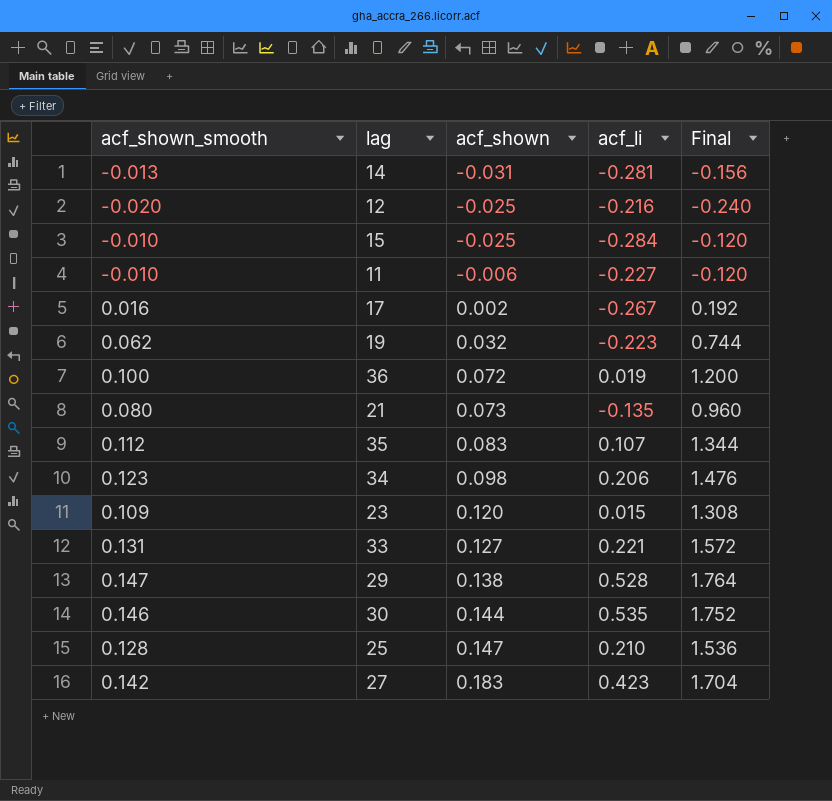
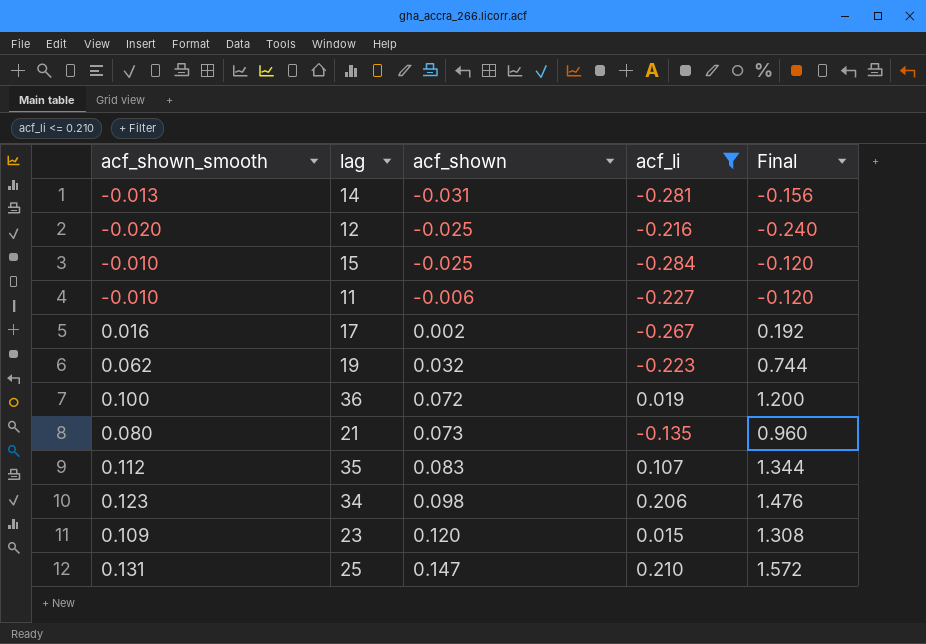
filter: none -> acf_li <= 0.210
25 | acf_shown_smooth: 0.128 -> 0.131
25 | Final: 1.536 -> 1.572

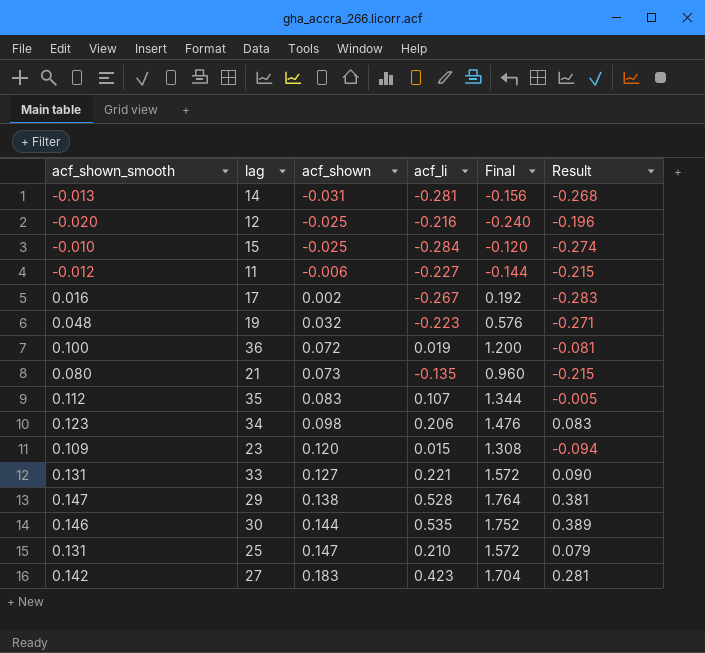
filter: acf_li <= 0.210 -> none
column Result | formula: none -> [acf_li] - [acf_shown_smooth]
11 | acf_shown_smooth: -0.010 -> -0.012
11 | Final: -0.120 -> -0.144
19 | acf_shown_smooth: 0.062 -> 0.048
19 | Final: 0.744 -> 0.576

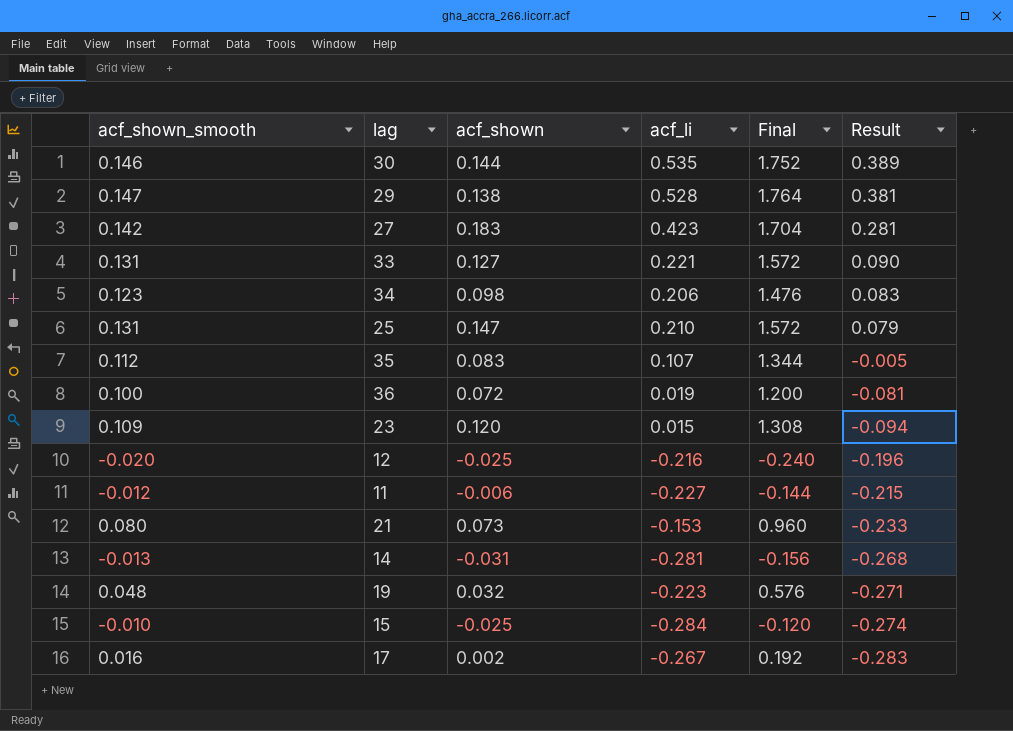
row order: acf_shown ascending -> Result descending
21 | acf_li: -0.135 -> -0.153
21 | Result: -0.215 -> -0.233

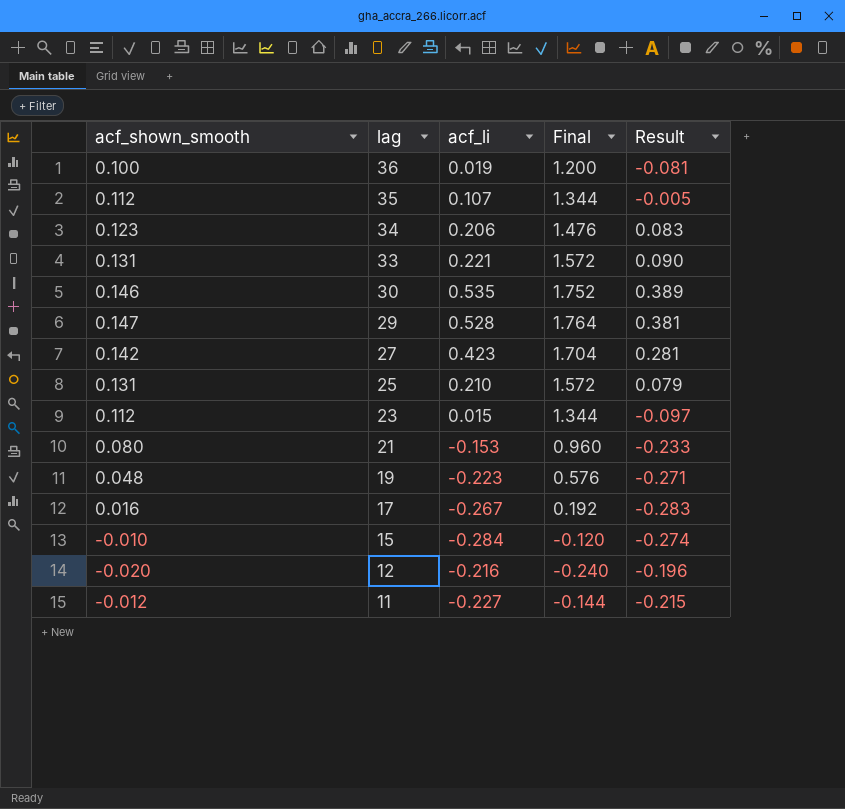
row order: Result descending -> lag descending
column acf_shown | position: 3 -> none
row 14: -0.013 | -0.031 | -0.281 | -0.156 | -0.268 -> none
23 | acf_shown_smooth: 0.109 -> 0.112
23 | Final: 1.308 -> 1.344
23 | Result: -0.094 -> -0.097

